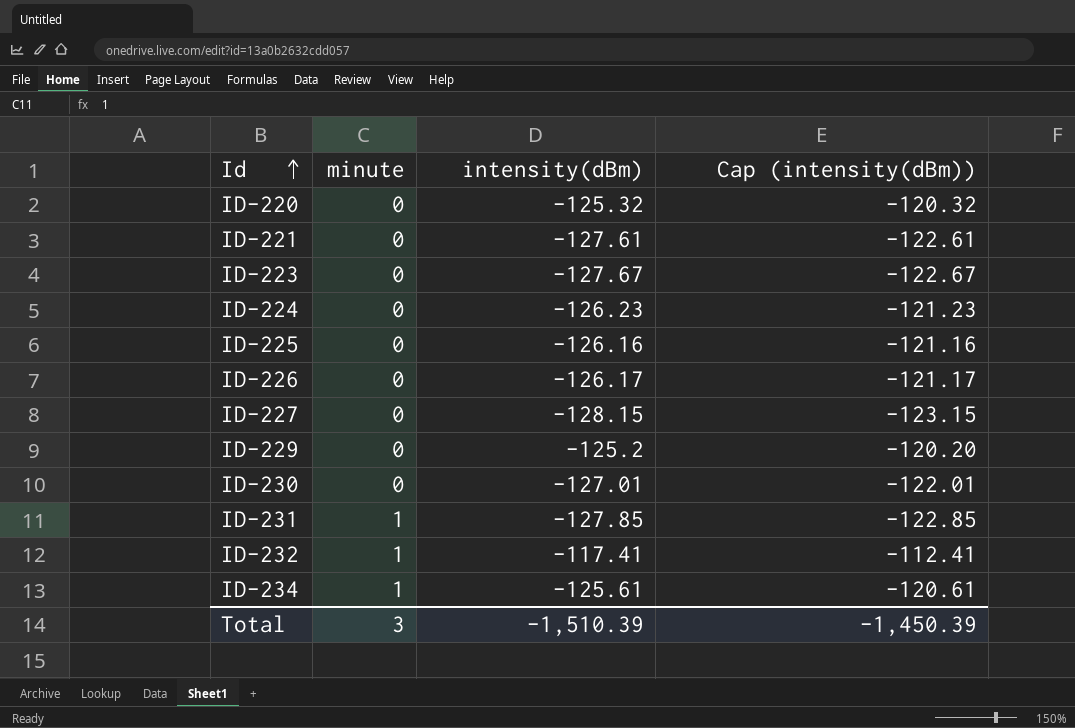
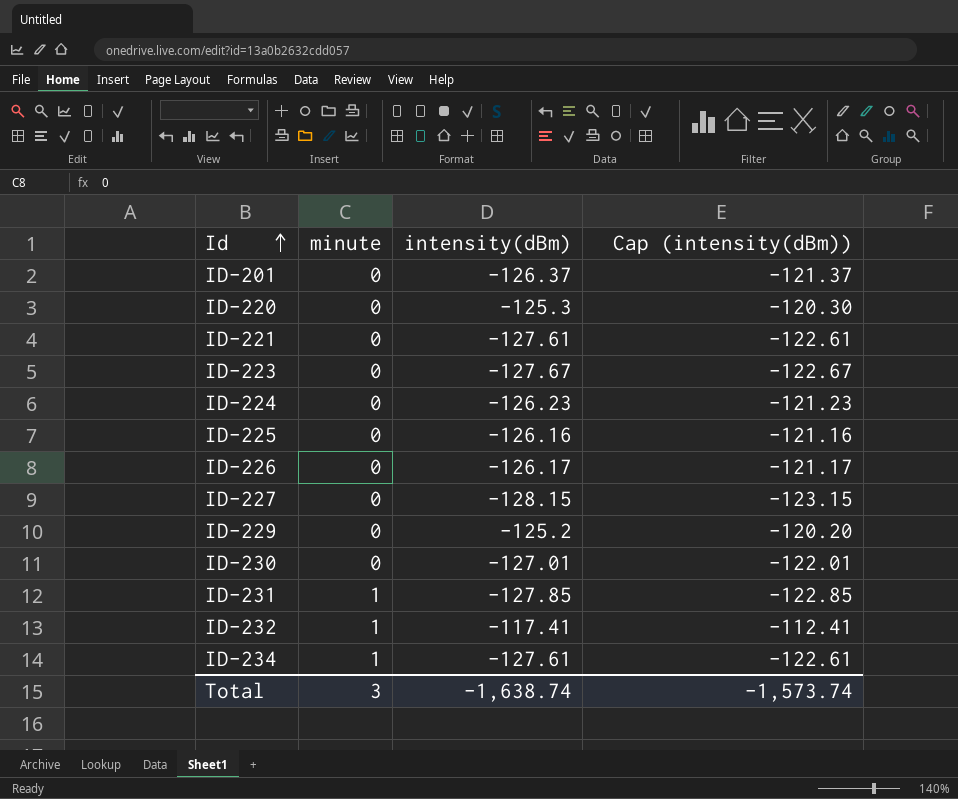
row ID-201: none -> 0 | -126.37 | -121.37
ID-220 | intensity(dBm): -125.32 -> -125.3
ID-220 | Cap (intensity(dBm)): -120.32 -> -120.30
ID-234 | intensity(dBm): -125.61 -> -127.61
ID-234 | Cap (intensity(dBm)): -120.61 -> -122.61
Total | intensity(dBm): -1,510.39 -> -1,638.74
Total | Cap (intensity(dBm)): -1,450.39 -> -1,573.74

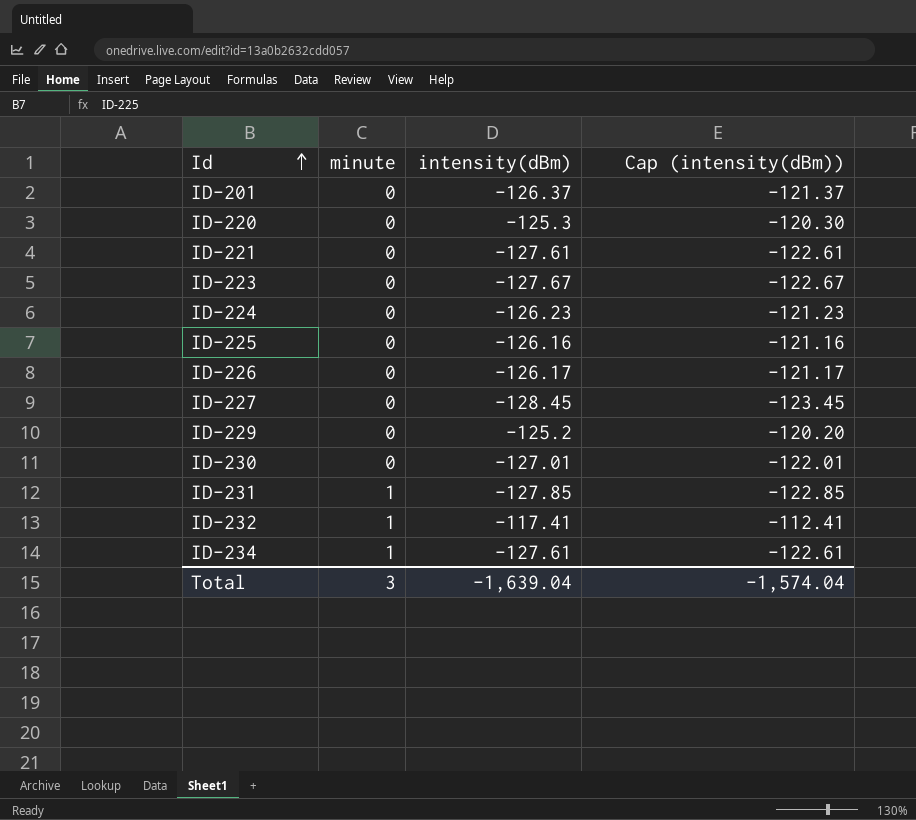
ID-227 | intensity(dBm): -128.15 -> -128.45
ID-227 | Cap (intensity(dBm)): -123.15 -> -123.45
Total | intensity(dBm): -1,638.74 -> -1,639.04
Total | Cap (intensity(dBm)): -1,573.74 -> -1,574.04

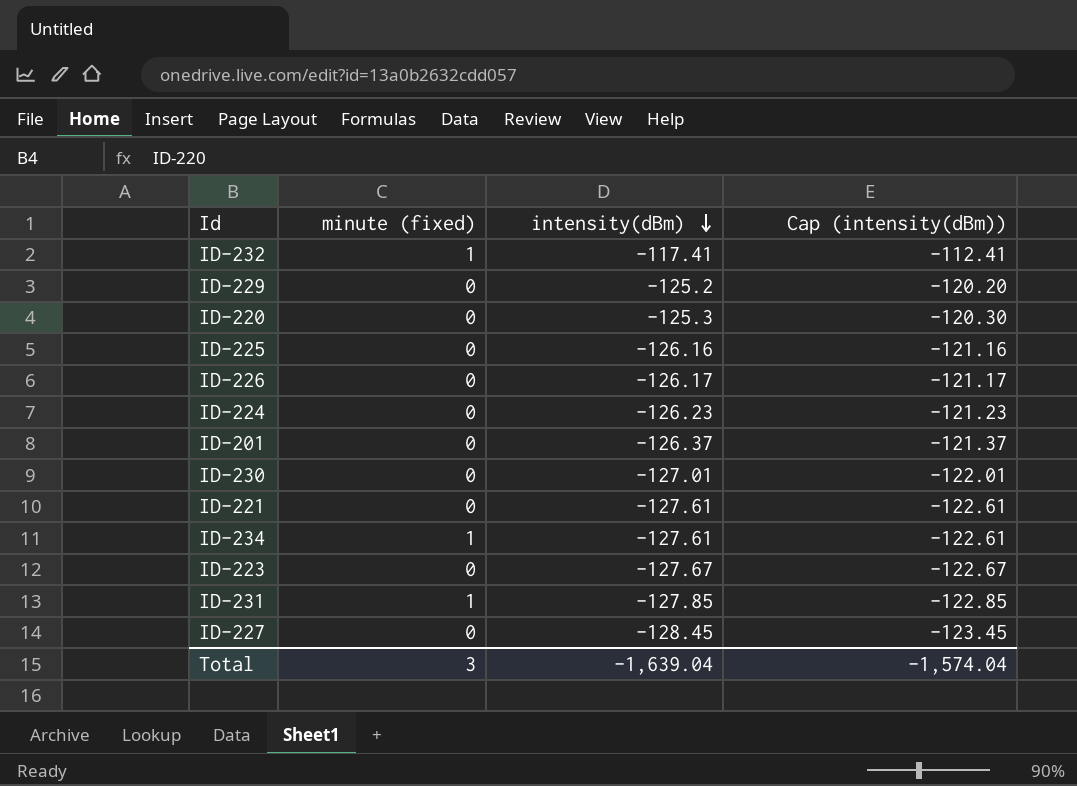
row order: Id ascending -> intensity(dBm) descending
column name: minute -> minute (fixed)

